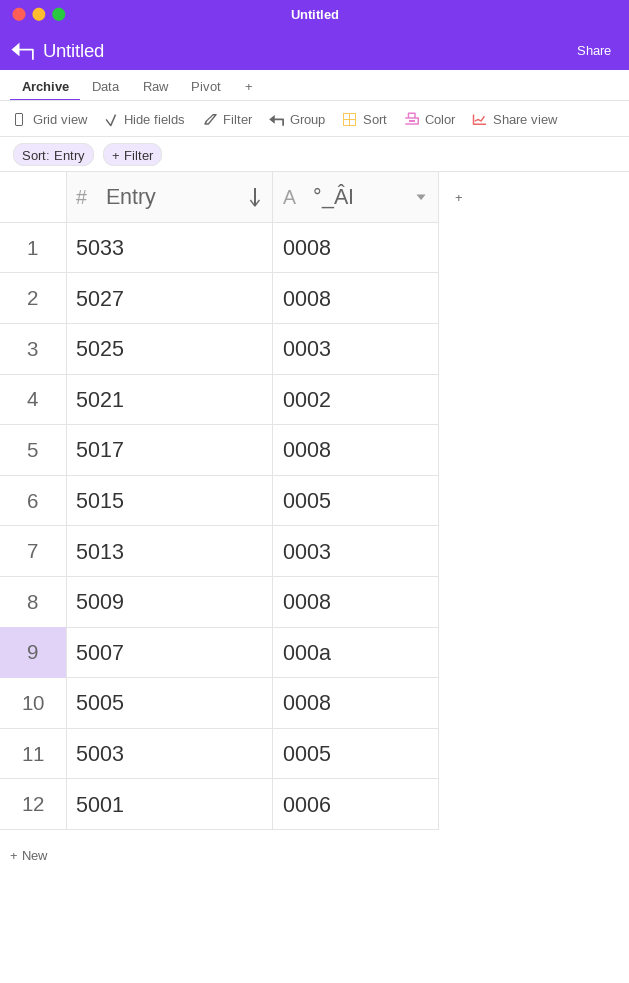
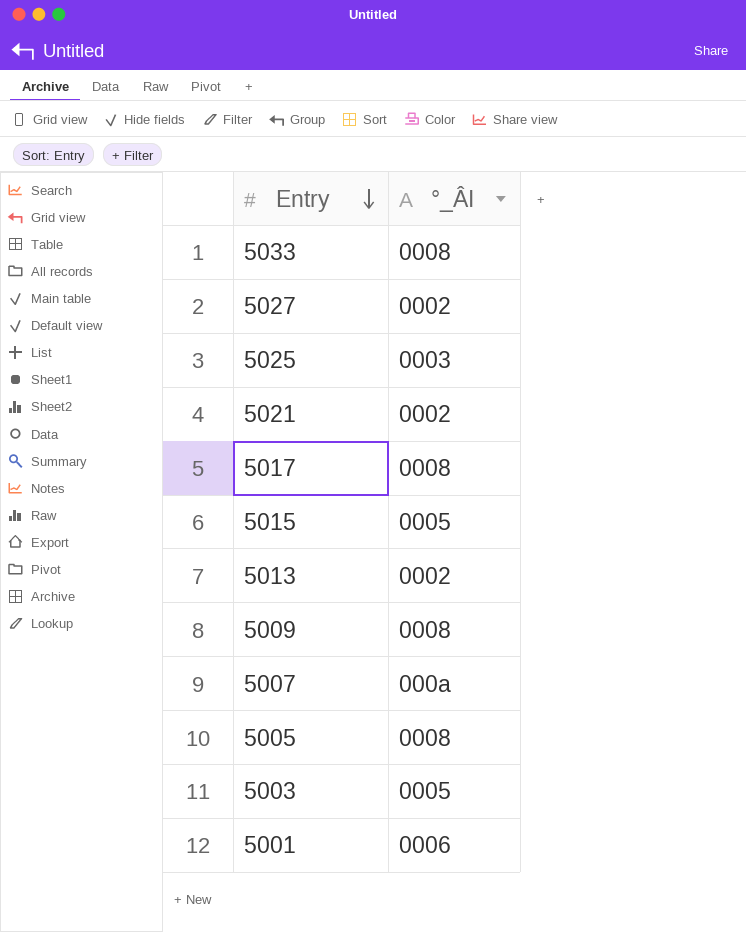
5027 | °_ÂI: 0008 -> 0002
5013 | °_ÂI: 0003 -> 0002

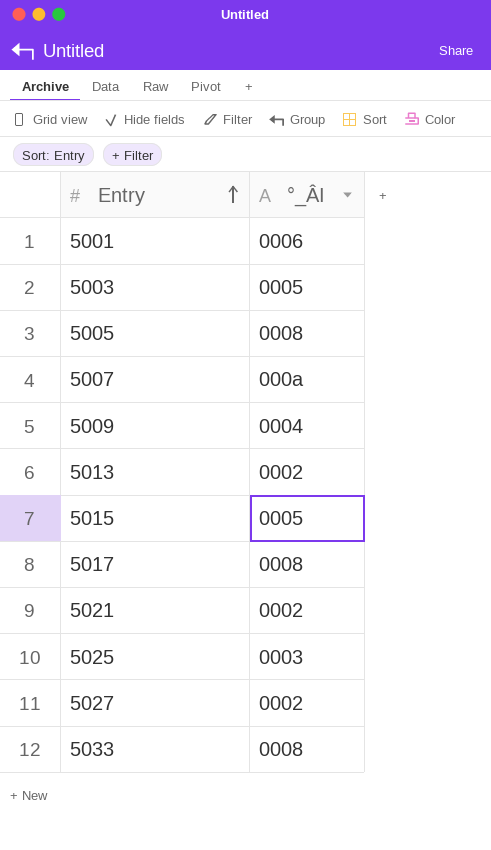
row order: Entry descending -> Entry ascending
5009 | °_ÂI: 0008 -> 0004

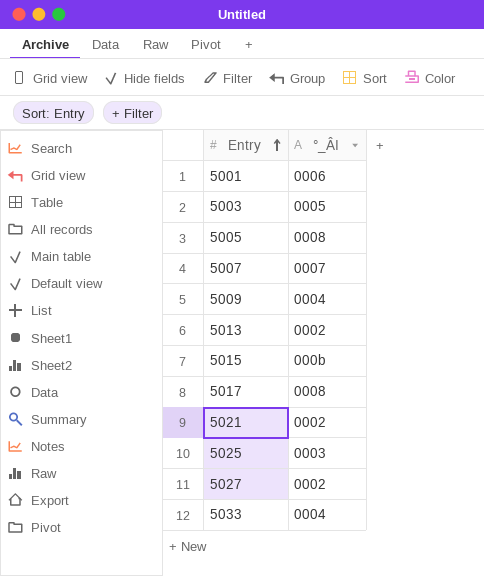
5007 | °_ÂI: 000a -> 0007
5015 | °_ÂI: 0005 -> 000b
5033 | °_ÂI: 0008 -> 0004

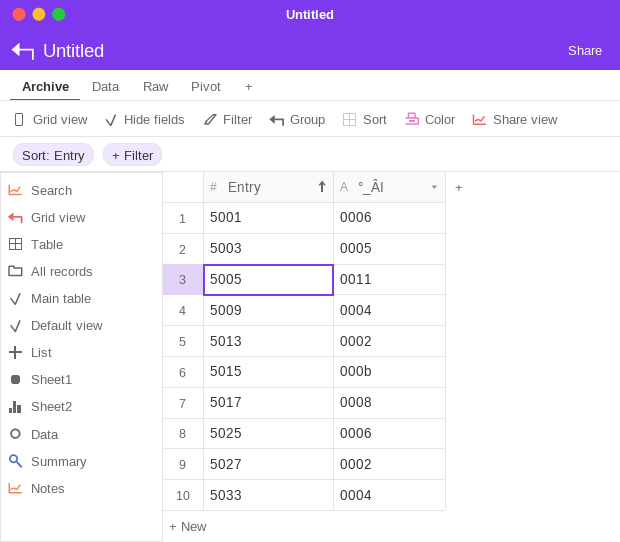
row 5007: 0007 -> none
row 5021: 0002 -> none
5005 | °_ÂI: 0008 -> 0011
5025 | °_ÂI: 0003 -> 0006

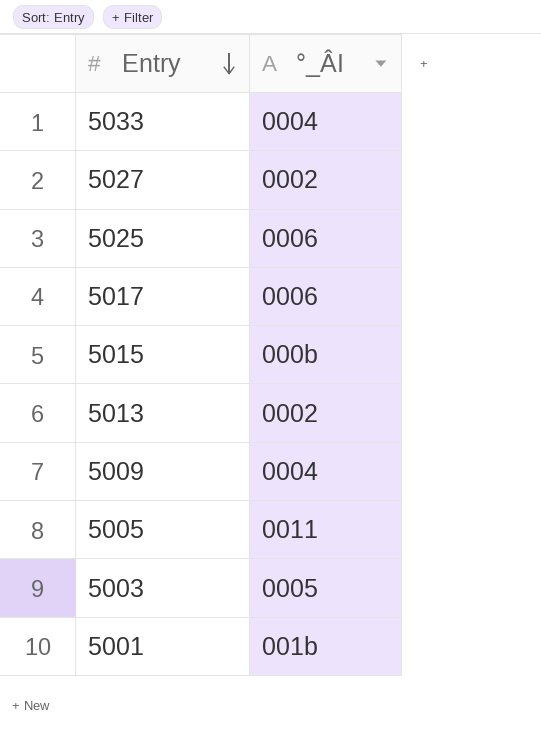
row order: Entry ascending -> Entry descending
5017 | °_ÂI: 0008 -> 0006
5001 | °_ÂI: 0006 -> 001b

